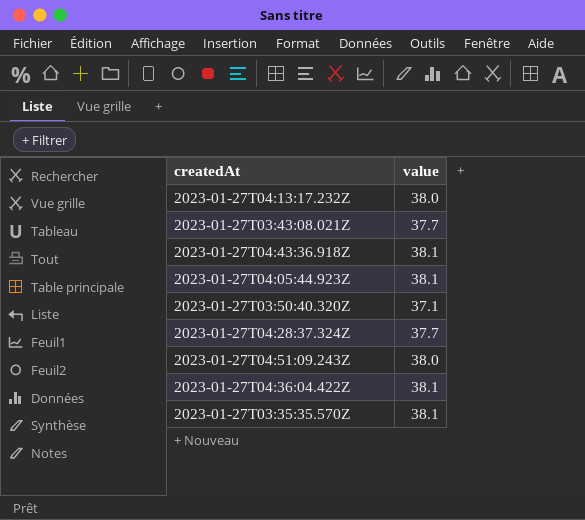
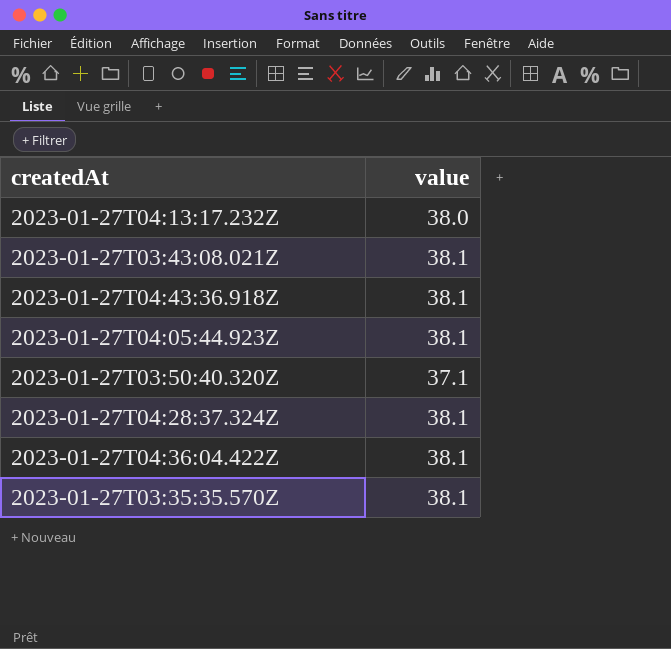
row 2023-01-27T04:51:09.243Z: 38.0 -> none
2023-01-27T03:43:08.021Z | value: 37.7 -> 38.1
2023-01-27T04:28:37.324Z | value: 37.7 -> 38.1

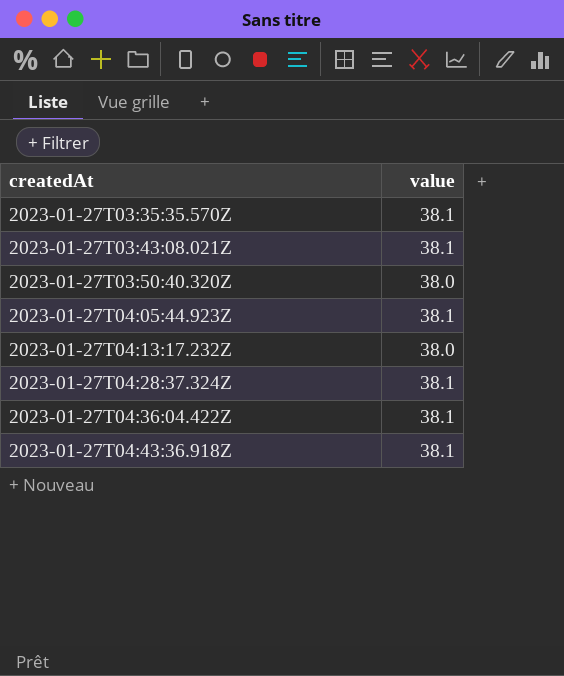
row order: none -> createdAt ascending
2023-01-27T03:50:40.320Z | value: 37.1 -> 38.0

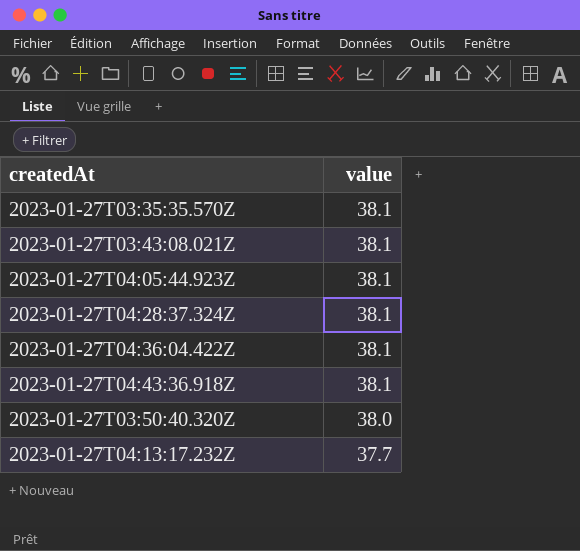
row order: createdAt ascending -> value descending
2023-01-27T04:13:17.232Z | value: 38.0 -> 37.7

